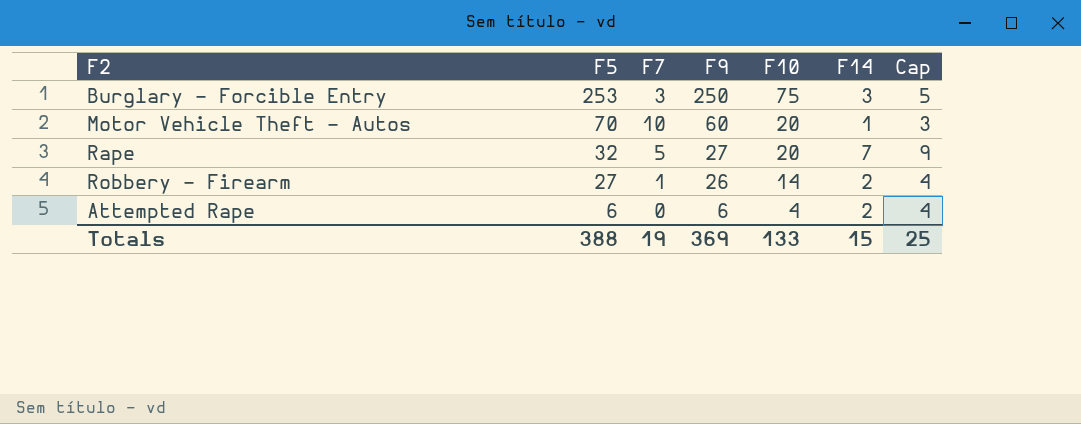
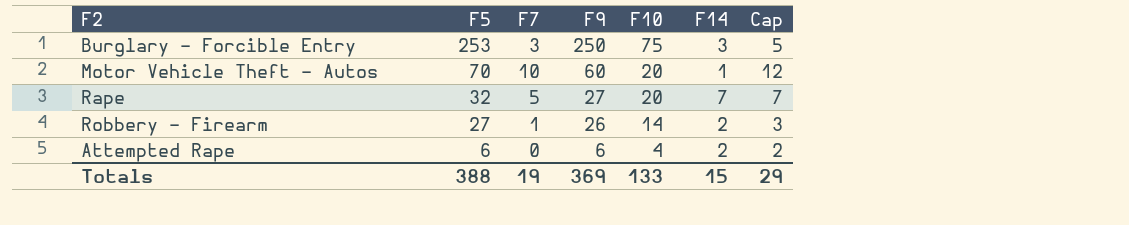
column Cap | formula: [F14] + 2 -> [F7] + 2
Totals | Cap: 25 -> 29

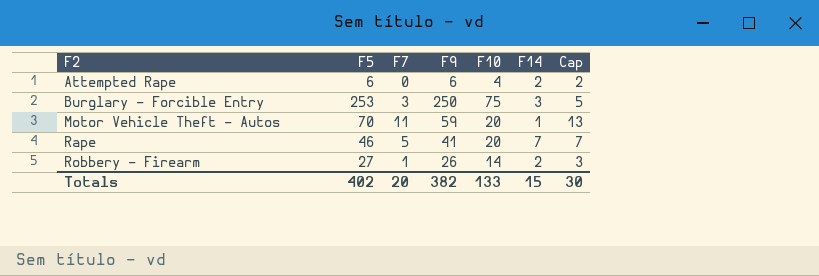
row order: F5 descending -> F2 ascending
Motor Vehicle Theft - Autos | F7: 10 -> 11
Motor Vehicle Theft - Autos | F9: 60 -> 59
Motor Vehicle Theft - Autos | Cap: 12 -> 13
Rape | F5: 32 -> 46
Rape | F9: 27 -> 41
Totals | F5: 388 -> 402
Totals | F7: 19 -> 20
Totals | F9: 369 -> 382
Totals | Cap: 29 -> 30

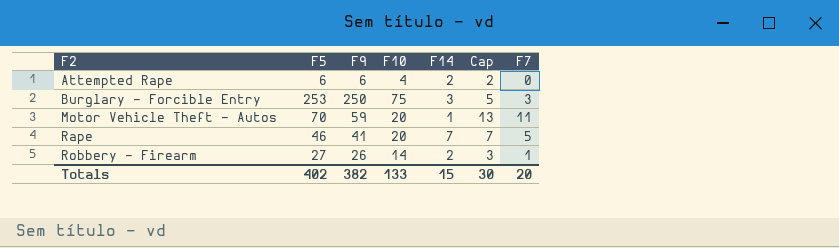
column F7 | position: 3 -> 7

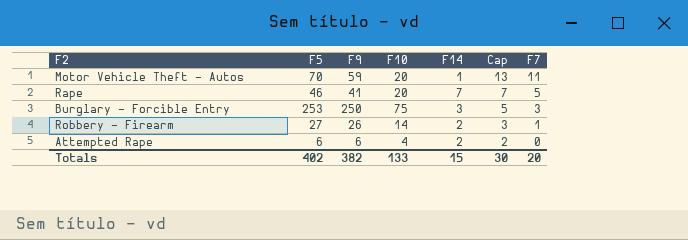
row order: F2 ascending -> Cap descending

